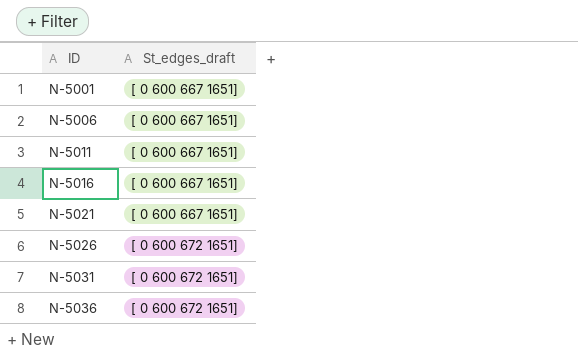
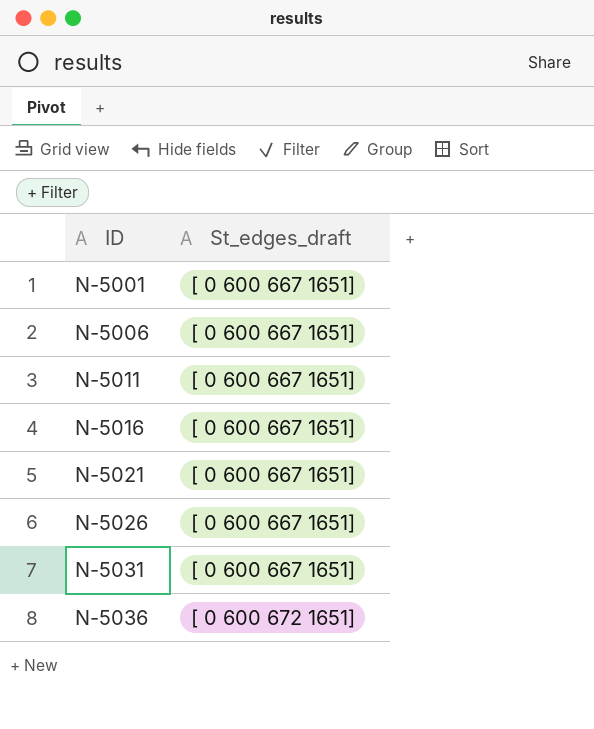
N-5026 | St_edges_draft: [ 0 600 672 1651] -> [ 0 600 667 1651]
N-5031 | St_edges_draft: [ 0 600 672 1651] -> [ 0 600 667 1651]

